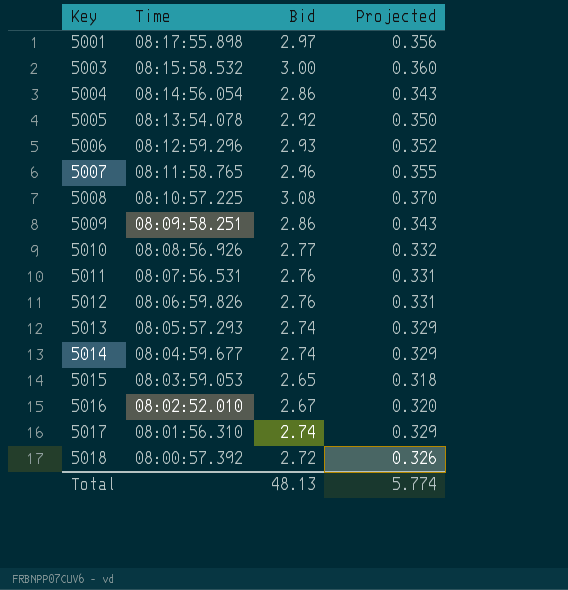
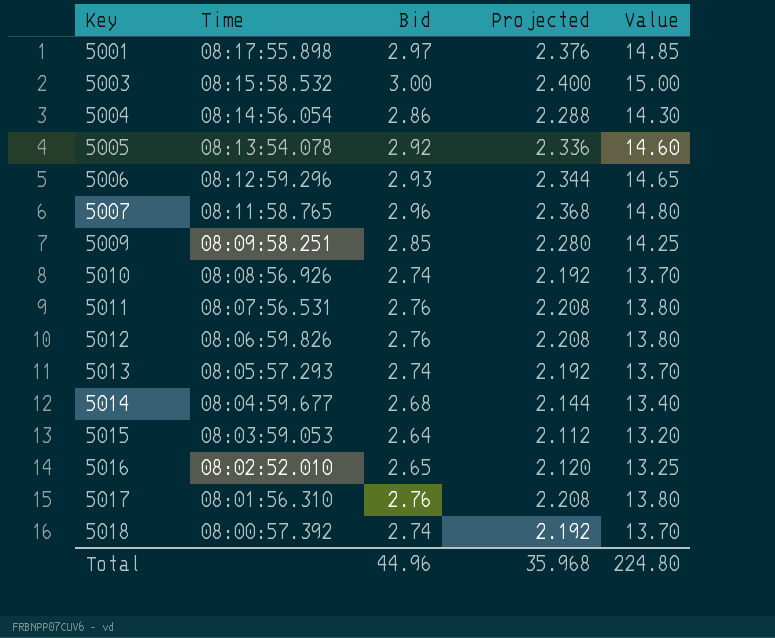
column Projected | formula: [Bid] * 0.12 -> [Bid] * 0.8
column Value | formula: none -> [Bid] * 5
row 5008: 08:10:57.225 | 3.08 | 0.370 -> none
5009 | Bid: 2.86 -> 2.85
5010 | Bid: 2.77 -> 2.74
5014 | Bid: 2.74 -> 2.68
5015 | Bid: 2.65 -> 2.64
5016 | Bid: 2.67 -> 2.65
5017 | Bid: 2.74 -> 2.76
5018 | Bid: 2.72 -> 2.74
Total | Bid: 48.13 -> 44.96
Total | Projected: 5.774 -> 35.968

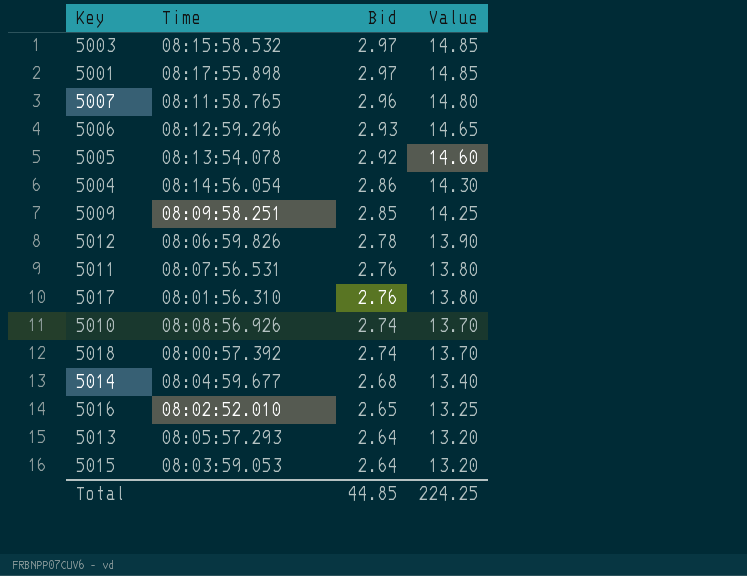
row order: Key ascending -> Bid descending
column Projected | formula: [Bid] * 0.8 -> none
5003 | Bid: 3.00 -> 2.97
5003 | Value: 15.00 -> 14.85
5012 | Bid: 2.76 -> 2.78
5012 | Value: 13.80 -> 13.90
5013 | Bid: 2.74 -> 2.64
5013 | Value: 13.70 -> 13.20
Total | Bid: 44.96 -> 44.85
Total | Value: 224.80 -> 224.25

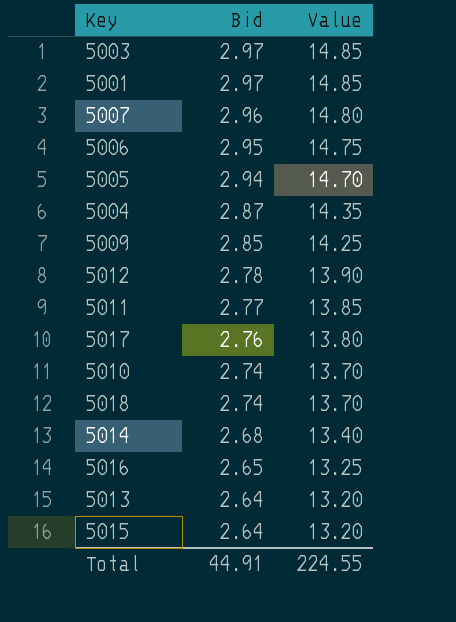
column Time | position: 2 -> none
5006 | Bid: 2.93 -> 2.95
5006 | Value: 14.65 -> 14.75
5005 | Bid: 2.92 -> 2.94
5005 | Value: 14.60 -> 14.70
5004 | Bid: 2.86 -> 2.87
5004 | Value: 14.30 -> 14.35
5011 | Bid: 2.76 -> 2.77
5011 | Value: 13.80 -> 13.85
Total | Bid: 44.85 -> 44.91
Total | Value: 224.25 -> 224.55

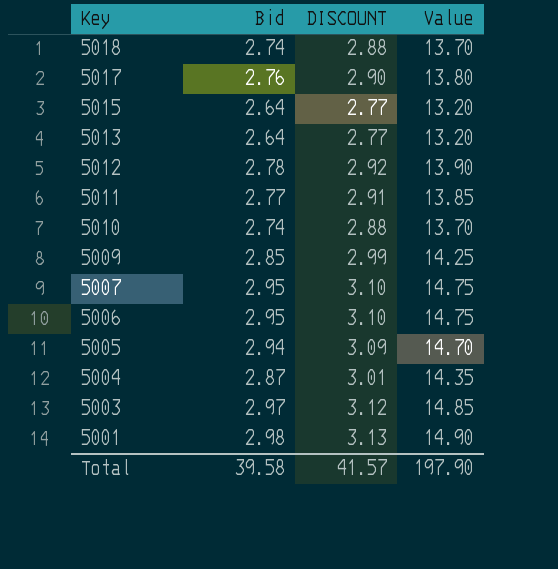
row order: Bid descending -> Key descending
column DISCOUNT | formula: none -> [Bid] * 1.05
row 5014: 2.68 | 13.40 -> none
row 5016: 2.65 | 13.25 -> none
5007 | Bid: 2.96 -> 2.95
5007 | Value: 14.80 -> 14.75
5001 | Bid: 2.97 -> 2.98
5001 | Value: 14.85 -> 14.90
Total | Bid: 44.91 -> 39.58
Total | Value: 224.55 -> 197.90

